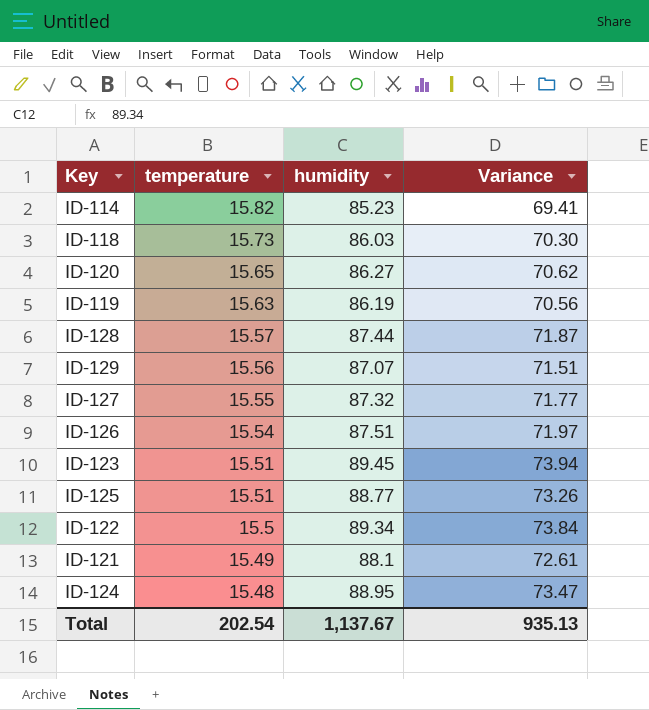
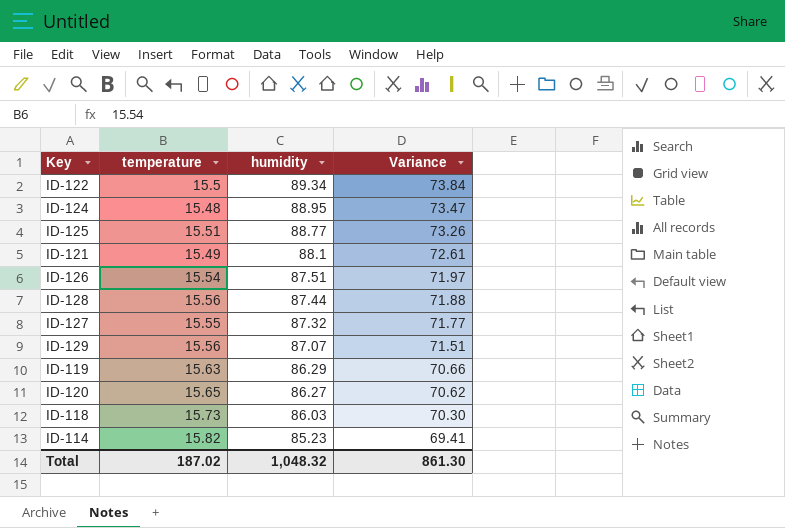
row order: temperature descending -> humidity descending
row ID-123: 15.51 | 89.45 | 73.94 -> none
ID-128 | temperature: 15.57 -> 15.56
ID-128 | Variance: 71.87 -> 71.88
ID-119 | humidity: 86.19 -> 86.29
ID-119 | Variance: 70.56 -> 70.66
Total | temperature: 202.54 -> 187.02
Total | humidity: 1,137.67 -> 1,048.32
Total | Variance: 935.13 -> 861.30

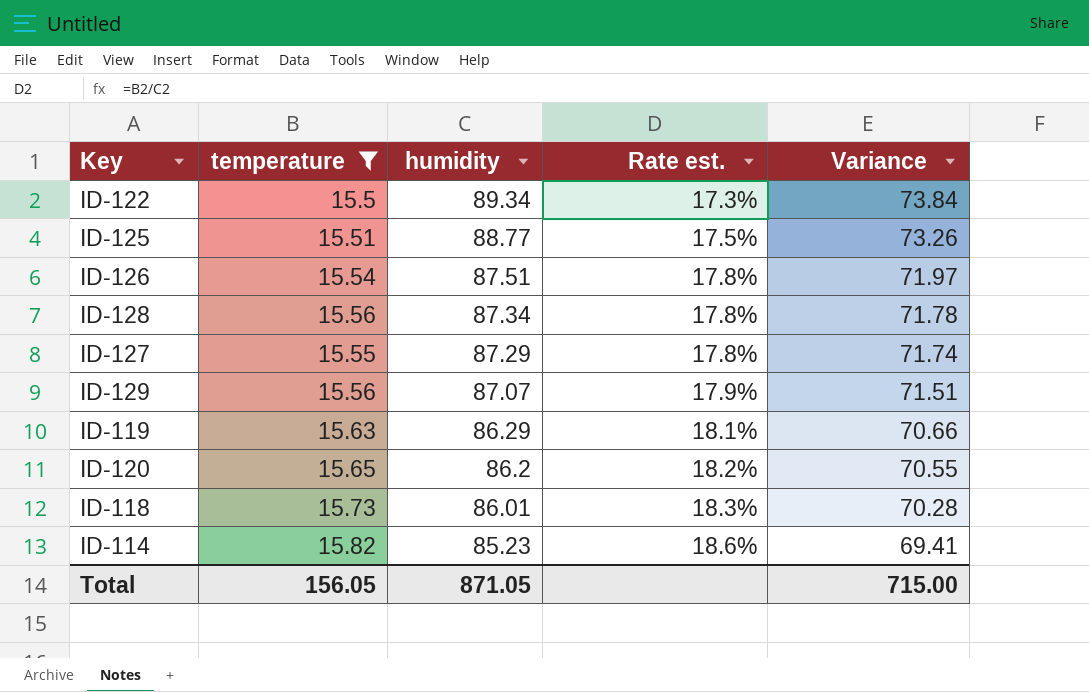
filter: none -> temperature >= 15.5
column Rate est. | formula: none -> [temperature] / [humidity]
ID-128 | humidity: 87.44 -> 87.34
ID-128 | Variance: 71.88 -> 71.78
ID-127 | humidity: 87.32 -> 87.29
ID-127 | Variance: 71.77 -> 71.74
ID-120 | humidity: 86.27 -> 86.2
ID-120 | Variance: 70.62 -> 70.55
ID-118 | humidity: 86.03 -> 86.01
ID-118 | Variance: 70.30 -> 70.28
Total | temperature: 187.02 -> 156.05
Total | humidity: 1,048.32 -> 871.05
Total | Variance: 861.30 -> 715.00

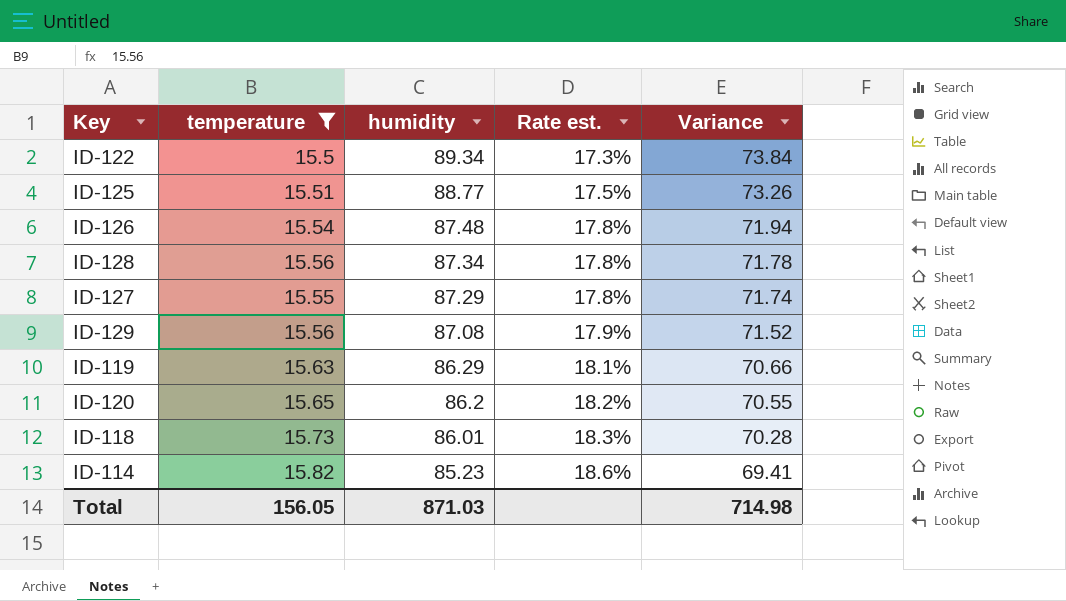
ID-126 | humidity: 87.51 -> 87.48
ID-126 | Variance: 71.97 -> 71.94
ID-129 | humidity: 87.07 -> 87.08
ID-129 | Variance: 71.51 -> 71.52
Total | humidity: 871.05 -> 871.03
Total | Variance: 715.00 -> 714.98

